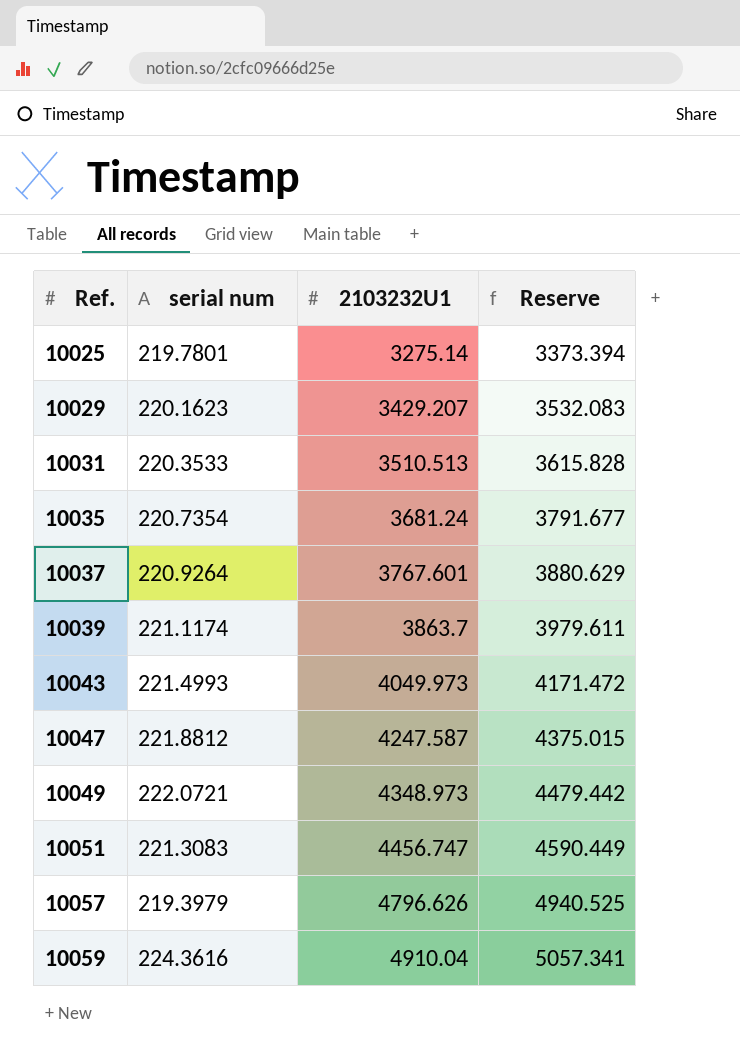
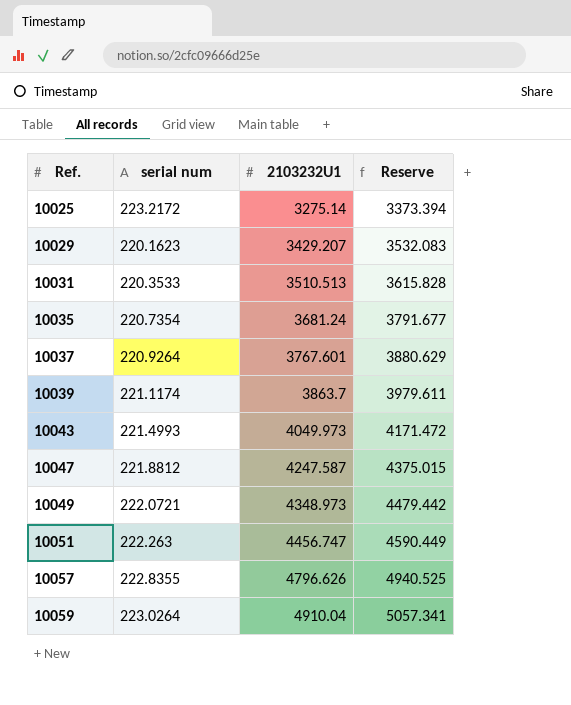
10025 | serial num: 219.7801 -> 223.2172
10051 | serial num: 221.3083 -> 222.263
10057 | serial num: 219.3979 -> 222.8355
10059 | serial num: 224.3616 -> 223.0264

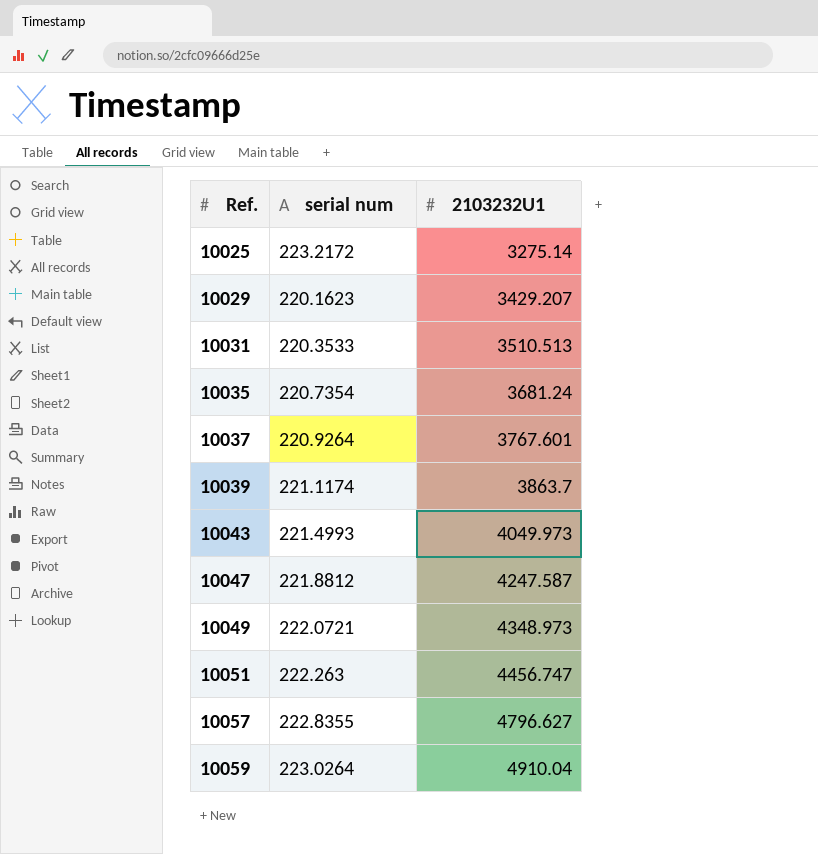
column Reserve | formula: [2103232U1] * 1.03 -> none
10057 | 2103232U1: 4796.626 -> 4796.627

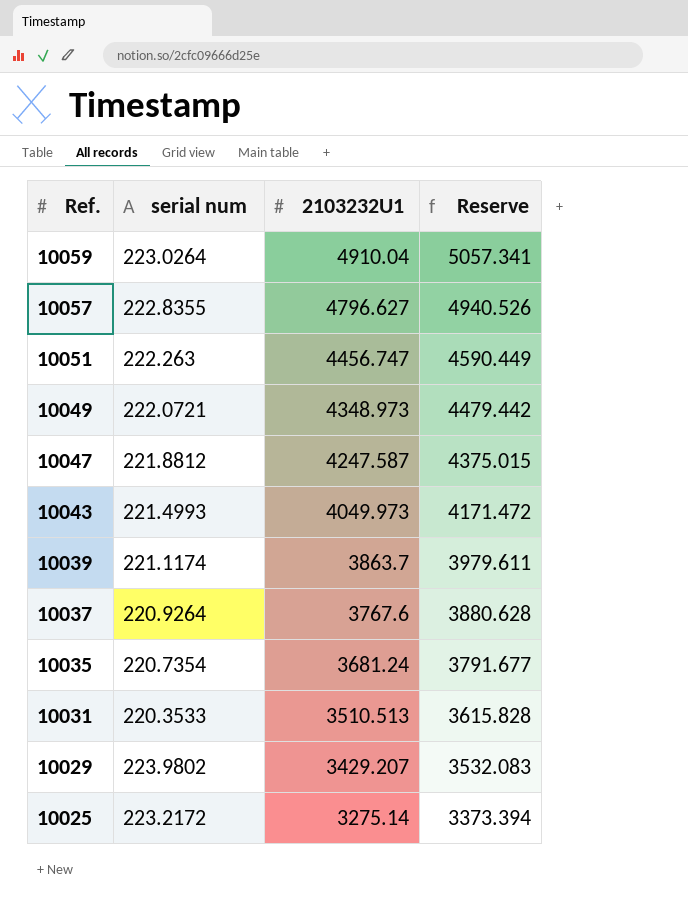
row order: Ref. ascending -> Ref. descending
column Reserve | formula: none -> [2103232U1] * 1.03
10037 | 2103232U1: 3767.601 -> 3767.6
10029 | serial num: 220.1623 -> 223.9802

